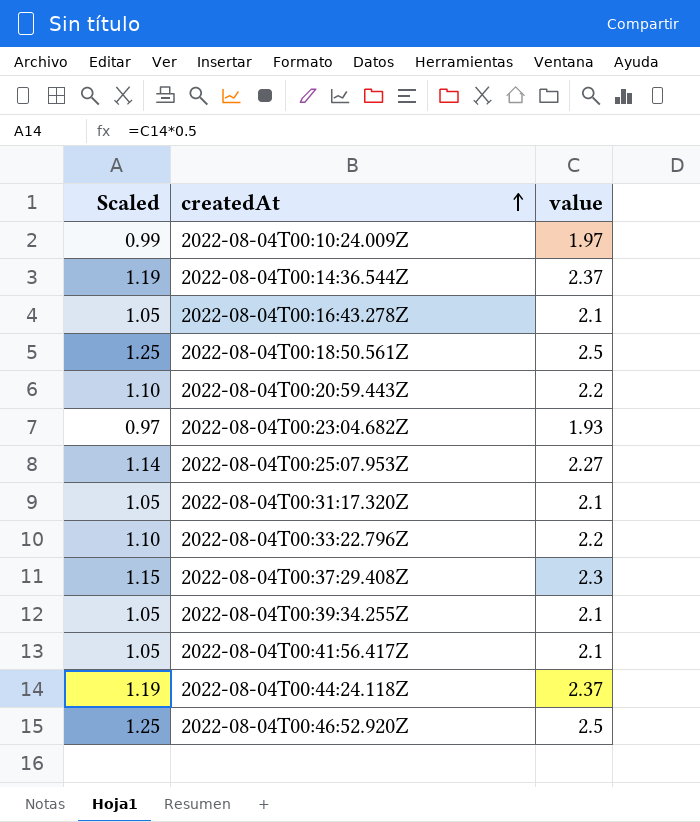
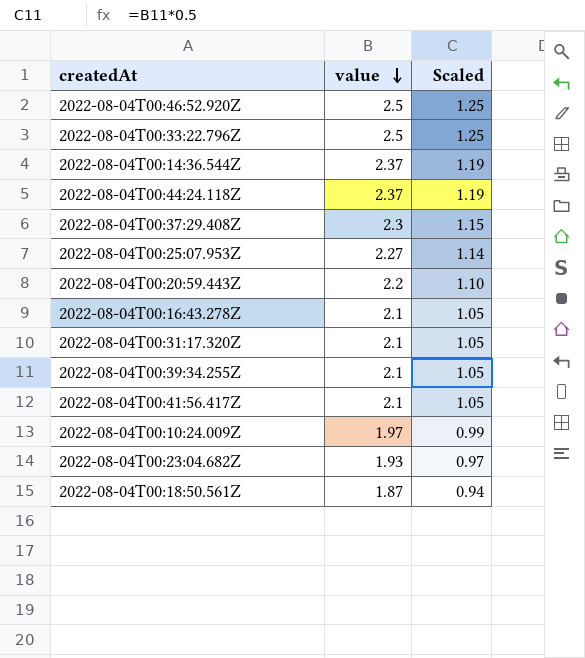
row order: createdAt ascending -> value descending
column Scaled | position: 1 -> 3
2022-08-04T00:33:22.796Z | value: 2.2 -> 2.5
2022-08-04T00:33:22.796Z | Scaled: 1.10 -> 1.25
2022-08-04T00:18:50.561Z | value: 2.5 -> 1.87
2022-08-04T00:18:50.561Z | Scaled: 1.25 -> 0.94

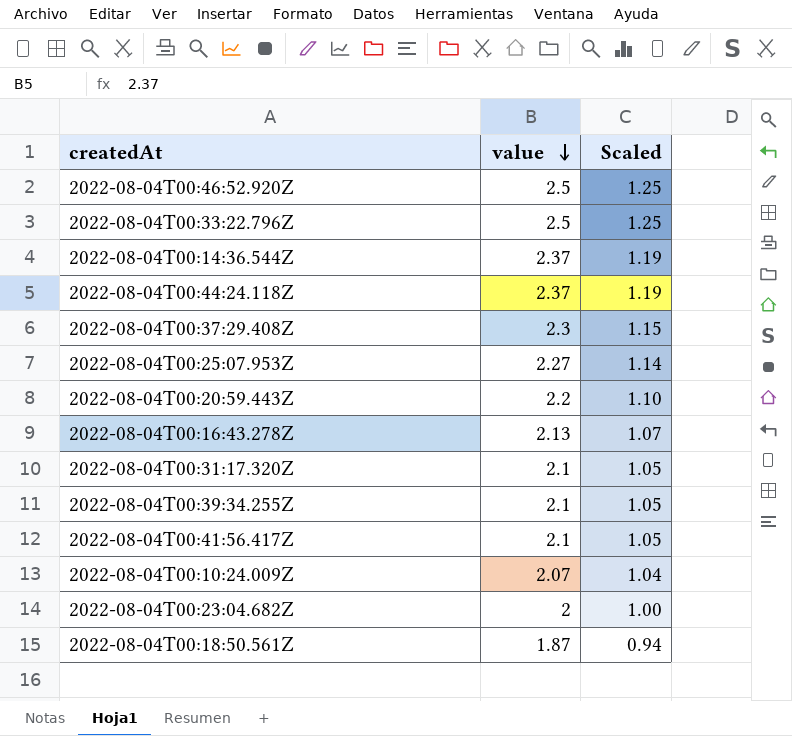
2022-08-04T00:16:43.278Z | value: 2.1 -> 2.13
2022-08-04T00:16:43.278Z | Scaled: 1.05 -> 1.07
2022-08-04T00:10:24.009Z | value: 1.97 -> 2.07
2022-08-04T00:10:24.009Z | Scaled: 0.99 -> 1.04
2022-08-04T00:23:04.682Z | value: 1.93 -> 2
2022-08-04T00:23:04.682Z | Scaled: 0.97 -> 1.00

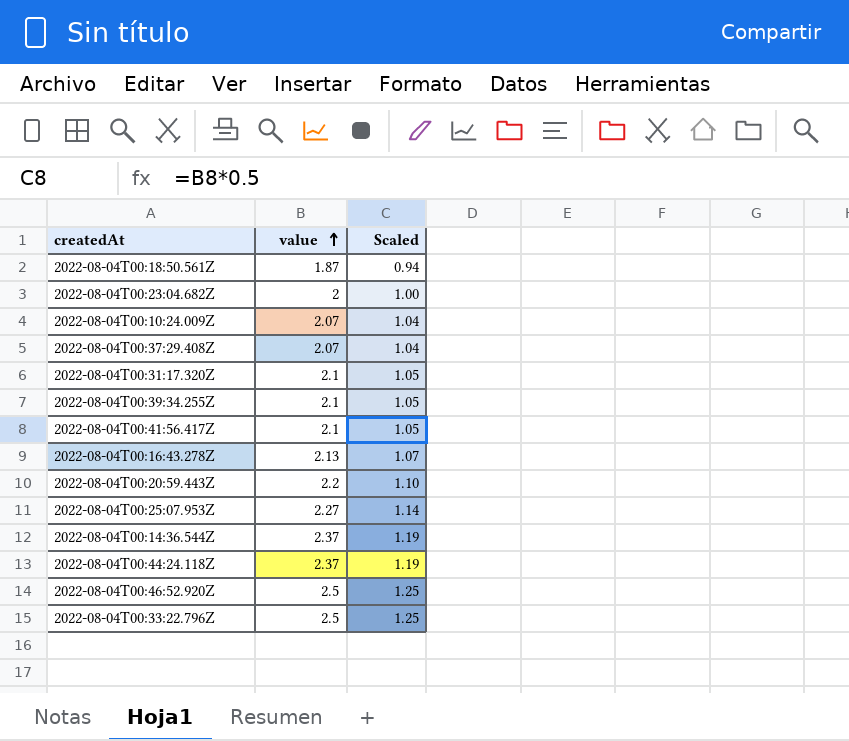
row order: value descending -> value ascending
2022-08-04T00:37:29.408Z | value: 2.3 -> 2.07
2022-08-04T00:37:29.408Z | Scaled: 1.15 -> 1.04

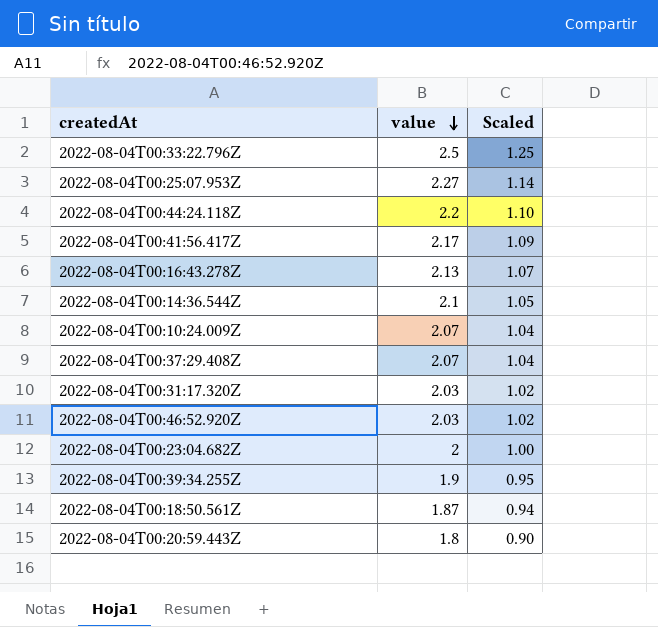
row order: value ascending -> value descending
2022-08-04T00:44:24.118Z | value: 2.37 -> 2.2
2022-08-04T00:44:24.118Z | Scaled: 1.19 -> 1.10
2022-08-04T00:41:56.417Z | value: 2.1 -> 2.17
2022-08-04T00:41:56.417Z | Scaled: 1.05 -> 1.09
2022-08-04T00:14:36.544Z | value: 2.37 -> 2.1
2022-08-04T00:14:36.544Z | Scaled: 1.19 -> 1.05
2022-08-04T00:31:17.320Z | value: 2.1 -> 2.03
2022-08-04T00:31:17.320Z | Scaled: 1.05 -> 1.02
2022-08-04T00:46:52.920Z | value: 2.5 -> 2.03
2022-08-04T00:46:52.920Z | Scaled: 1.25 -> 1.02
2022-08-04T00:39:34.255Z | value: 2.1 -> 1.9
2022-08-04T00:39:34.255Z | Scaled: 1.05 -> 0.95
2022-08-04T00:20:59.443Z | value: 2.2 -> 1.8
2022-08-04T00:20:59.443Z | Scaled: 1.10 -> 0.90

